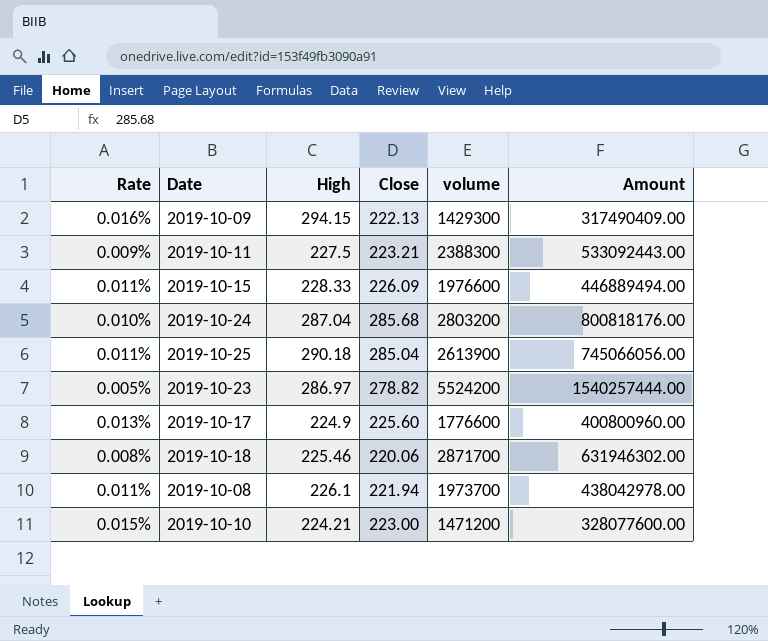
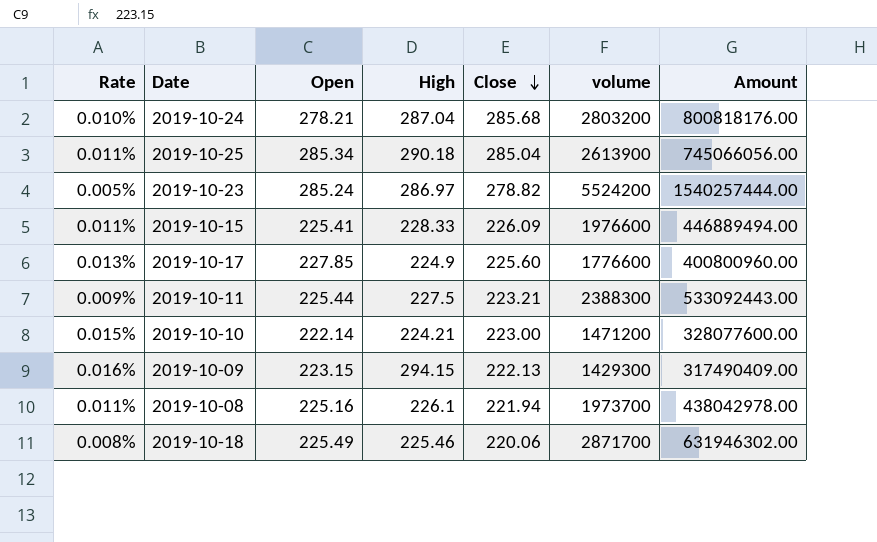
row order: none -> Close descending
column Open | position: none -> 3

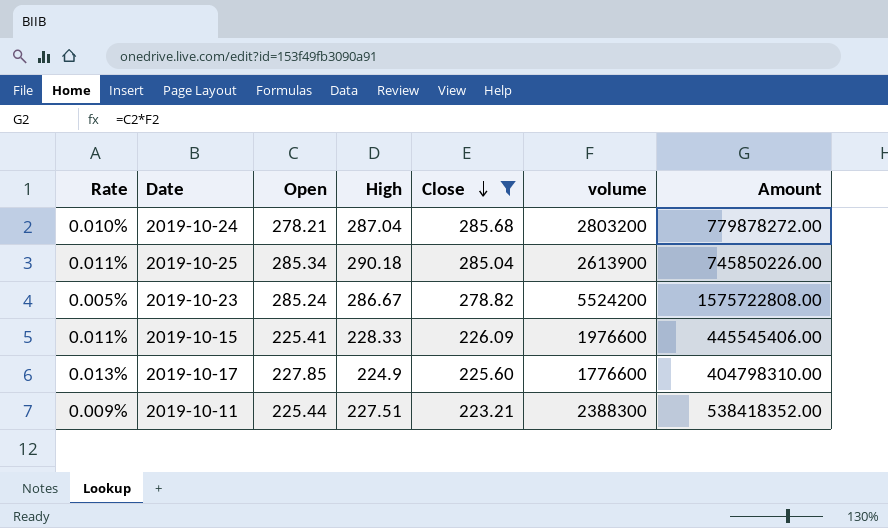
filter: none -> Close >= 223.21
column Amount | formula: [Close] * [volume] -> [Open] * [volume]
2019-10-23 | High: 286.97 -> 286.67
2019-10-11 | High: 227.5 -> 227.51

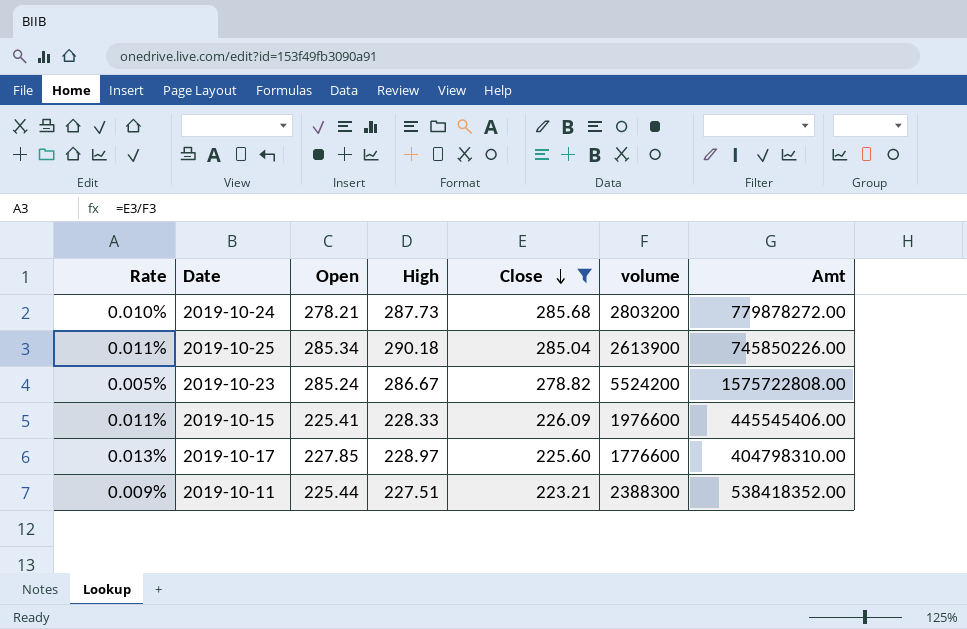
column name: Amount -> Amt
2019-10-24 | High: 287.04 -> 287.73
2019-10-17 | High: 224.9 -> 228.97

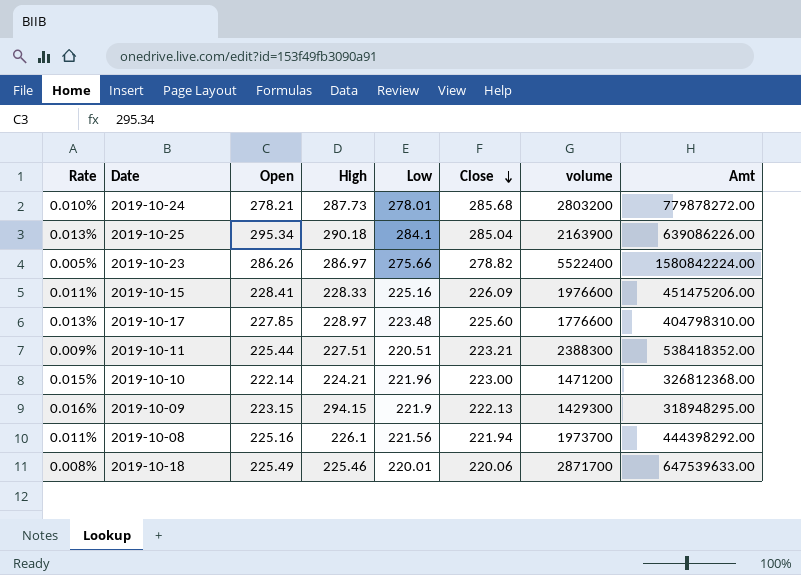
filter: Close >= 223.21 -> none
column Low | position: none -> 5
2019-10-25 | Rate: 0.011% -> 0.013%
2019-10-25 | Open: 285.34 -> 295.34
2019-10-25 | volume: 2613900 -> 2163900
2019-10-25 | Amt: 745850226.00 -> 639086226.00
2019-10-23 | Open: 285.24 -> 286.26
2019-10-23 | High: 286.67 -> 286.97
2019-10-23 | volume: 5524200 -> 5522400
2019-10-23 | Amt: 1575722808.00 -> 1580842224.00
2019-10-15 | Open: 225.41 -> 228.41
2019-10-15 | Amt: 445545406.00 -> 451475206.00

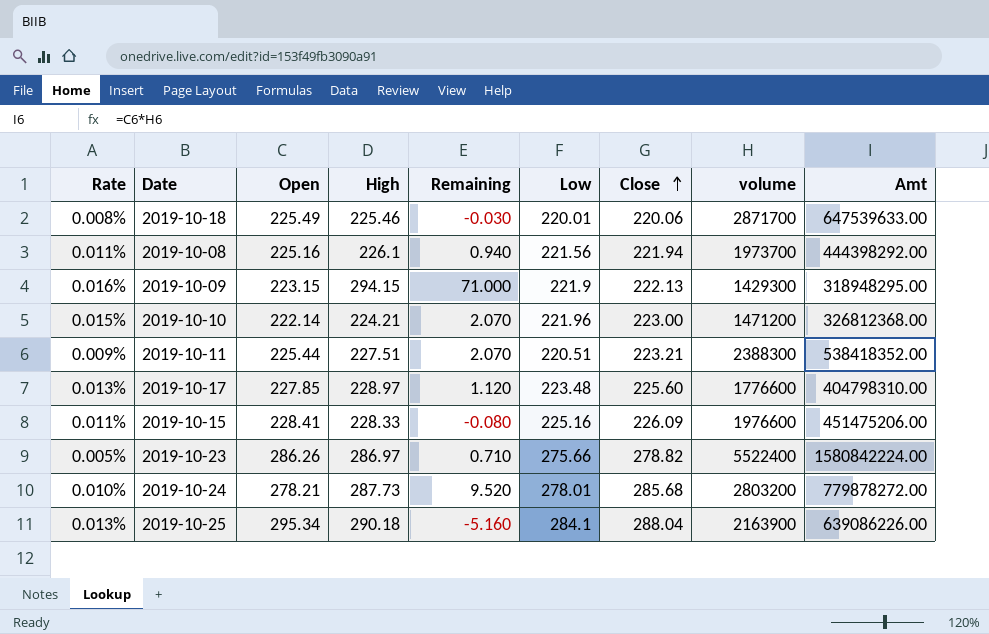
row order: Close descending -> Close ascending
column Remaining | formula: none -> [High] - [Open]
2019-10-25 | Close: 285.04 -> 288.04

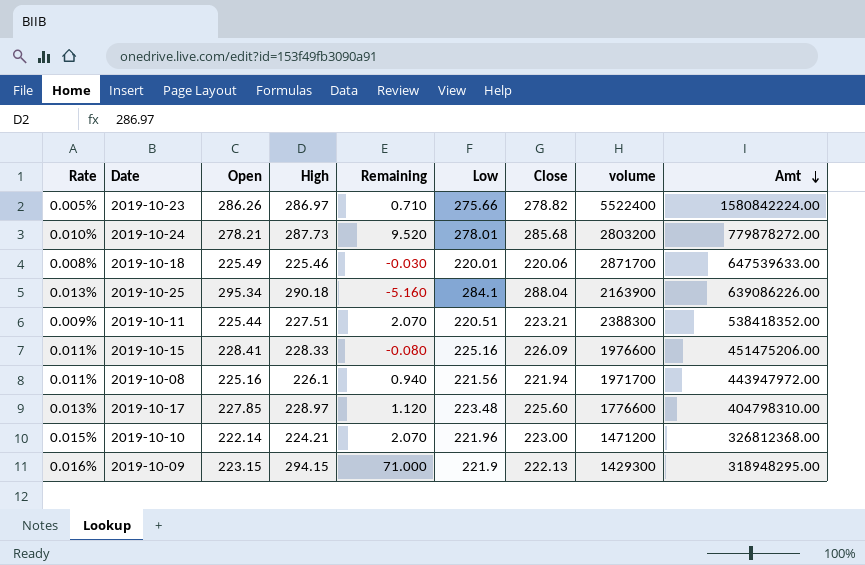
row order: Close ascending -> Amt descending
2019-10-08 | volume: 1973700 -> 1971700
2019-10-08 | Amt: 444398292.00 -> 443947972.00

